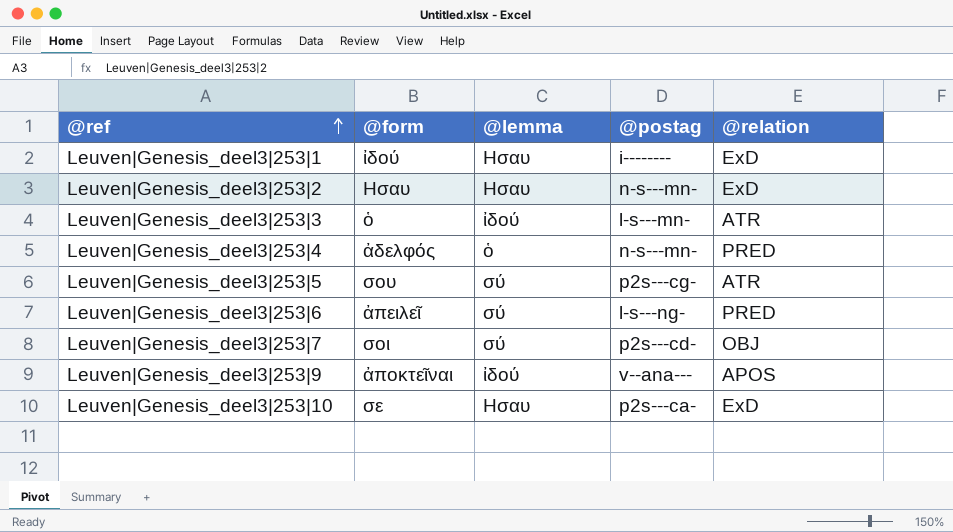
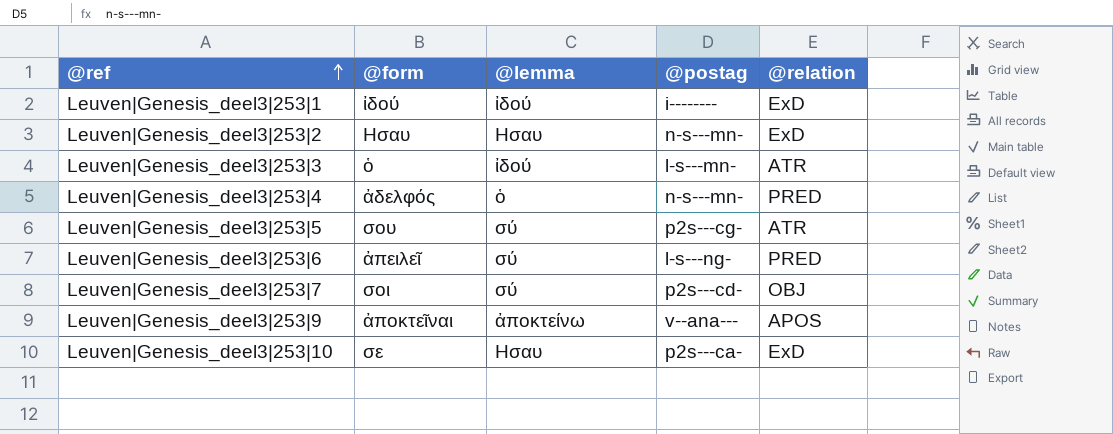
Leuven|Genesis_deel3|253|1 | @lemma: Ησαυ -> ἰδού
Leuven|Genesis_deel3|253|9 | @lemma: ἰδού -> ἀποκτείνω

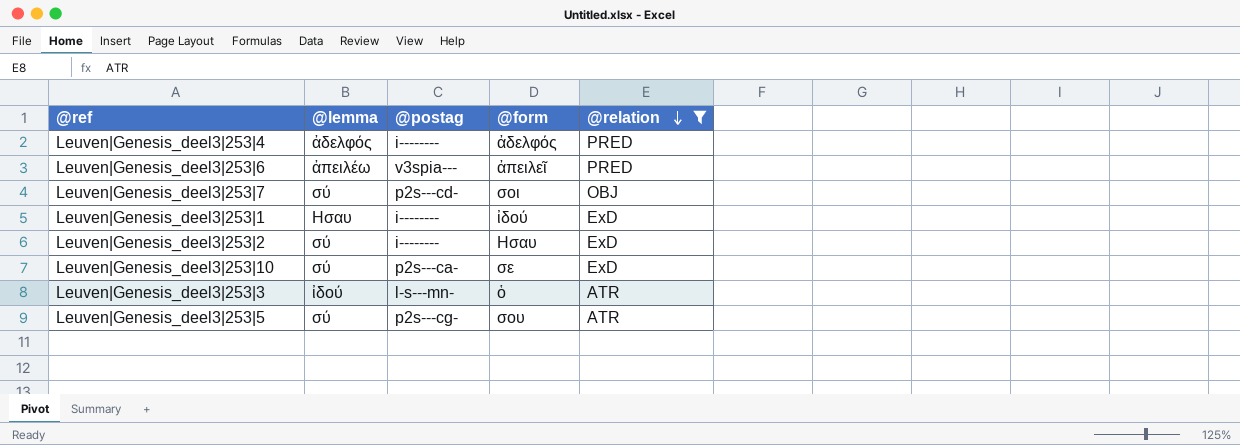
filter: none -> @relation != APOS
row order: @ref ascending -> @relation descending
column @form | position: 2 -> 4
Leuven|Genesis_deel3|253|4 | @lemma: ὁ -> ἀδελφός
Leuven|Genesis_deel3|253|4 | @postag: n-s---mn- -> i--------
Leuven|Genesis_deel3|253|6 | @lemma: σύ -> ἀπειλέω
Leuven|Genesis_deel3|253|6 | @postag: l-s---ng- -> v3spia---
Leuven|Genesis_deel3|253|1 | @lemma: ἰδού -> Ησαυ
Leuven|Genesis_deel3|253|2 | @lemma: Ησαυ -> σύ
Leuven|Genesis_deel3|253|2 | @postag: n-s---mn- -> i--------
Leuven|Genesis_deel3|253|10 | @lemma: Ησαυ -> σύ

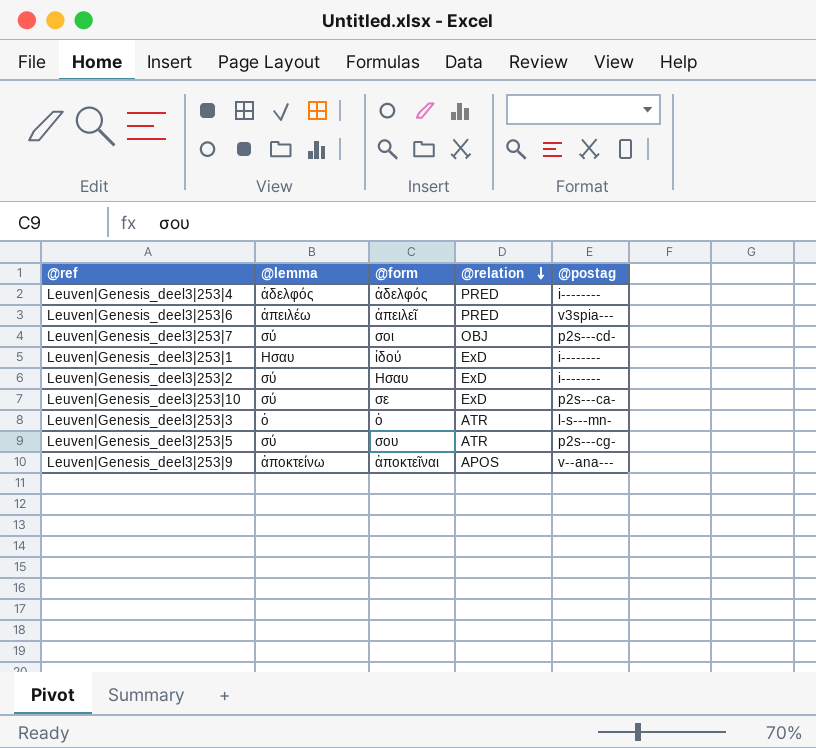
filter: @relation != APOS -> none
column @postag | position: 3 -> 5
Leuven|Genesis_deel3|253|3 | @lemma: ἰδού -> ὁ

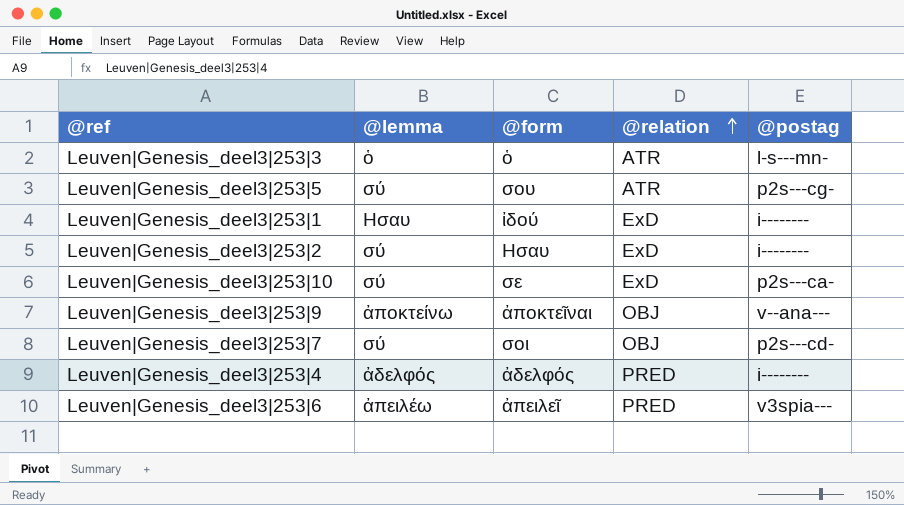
row order: @relation descending -> @relation ascending
Leuven|Genesis_deel3|253|9 | @relation: APOS -> OBJ

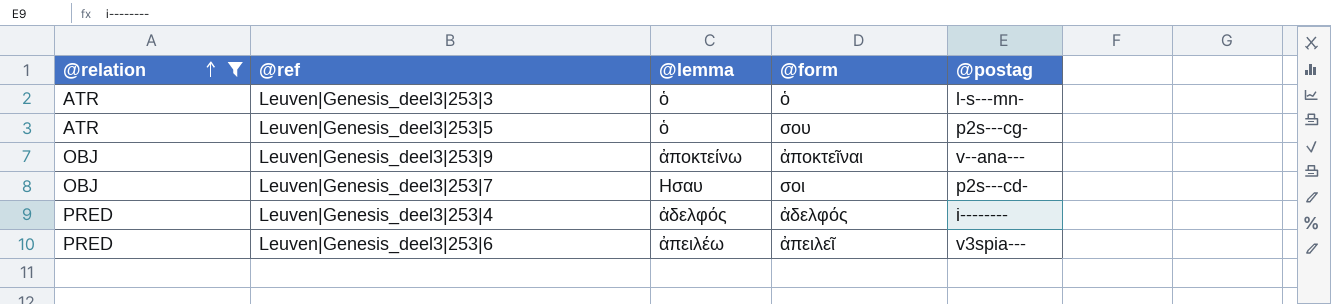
filter: none -> @relation != ExD
column @relation | position: 4 -> 1
Leuven|Genesis_deel3|253|5 | @lemma: σύ -> ὁ
Leuven|Genesis_deel3|253|7 | @lemma: σύ -> Ησαυ

